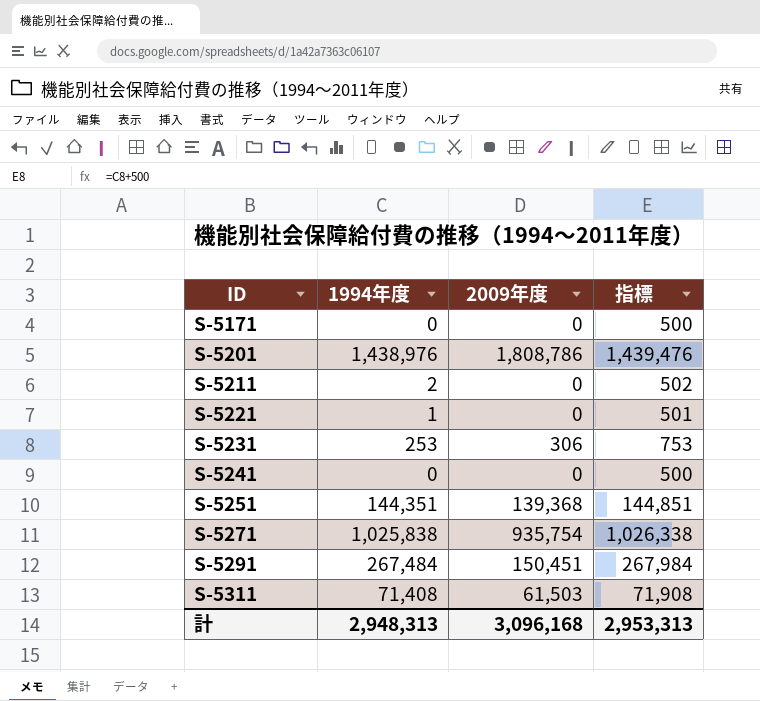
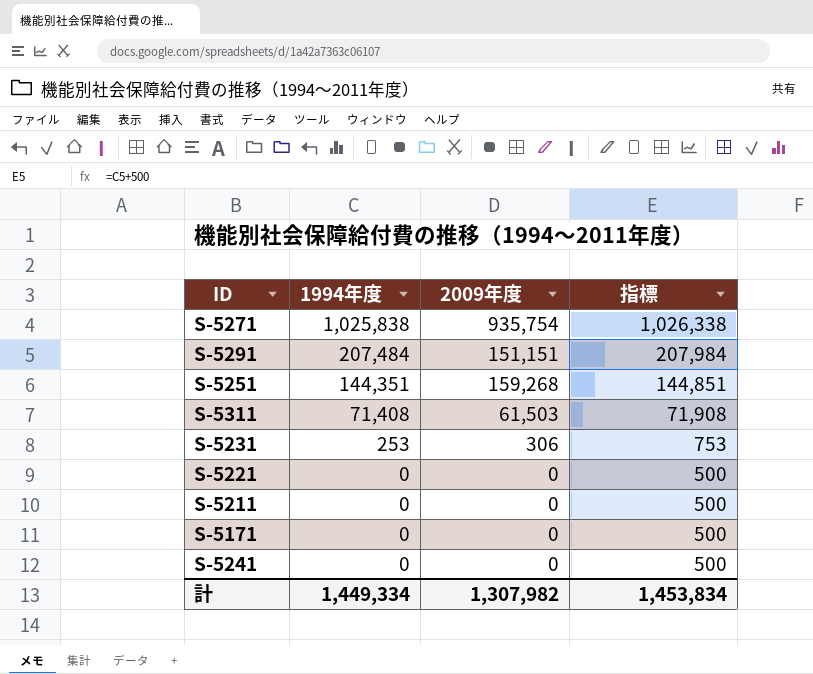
row order: ID ascending -> 1994年度 descending
row S-5201: 1,438,976 | 1,808,786 | 1,439,476 -> none
S-5291 | 1994年度: 267,484 -> 207,484
S-5291 | 2009年度: 150,451 -> 151,151
S-5291 | 指標: 267,984 -> 207,984
S-5251 | 2009年度: 139,368 -> 159,268
S-5221 | 1994年度: 1 -> 0
S-5221 | 指標: 501 -> 500
S-5211 | 1994年度: 2 -> 0
S-5211 | 指標: 502 -> 500
計 | 1994年度: 2,948,313 -> 1,449,334
計 | 2009年度: 3,096,168 -> 1,307,982
計 | 指標: 2,953,313 -> 1,453,834

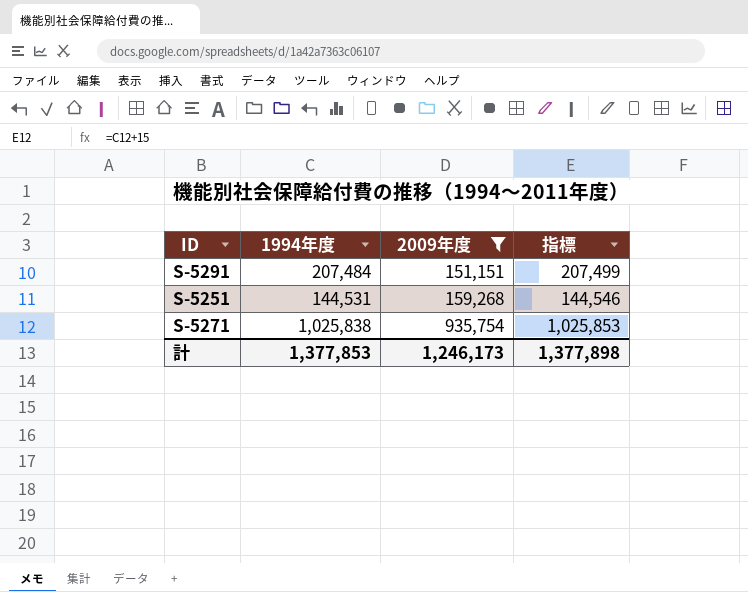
filter: none -> 2009年度 >= 151,151
row order: 1994年度 descending -> 2009年度 ascending
column 指標 | formula: [1994年度] + 500 -> [1994年度] + 15
S-5251 | 1994年度: 144,351 -> 144,531
計 | 1994年度: 1,449,334 -> 1,377,853
計 | 2009年度: 1,307,982 -> 1,246,173
計 | 指標: 1,453,834 -> 1,377,898

